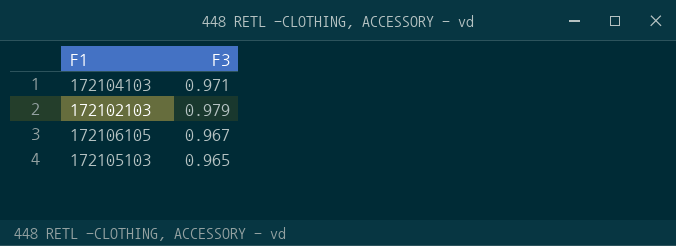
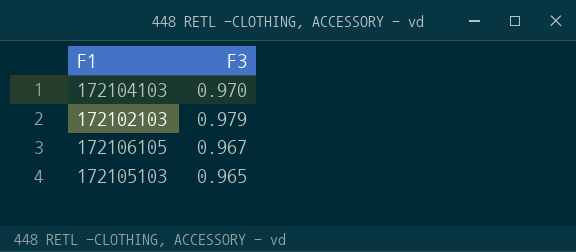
172104103 | F3: 0.971 -> 0.970

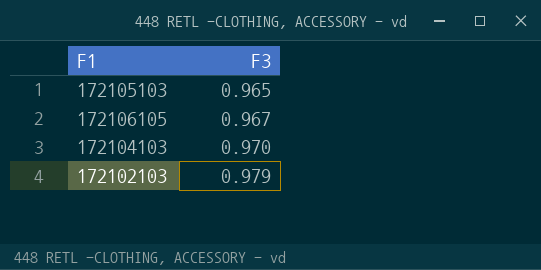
row order: none -> F3 ascending

